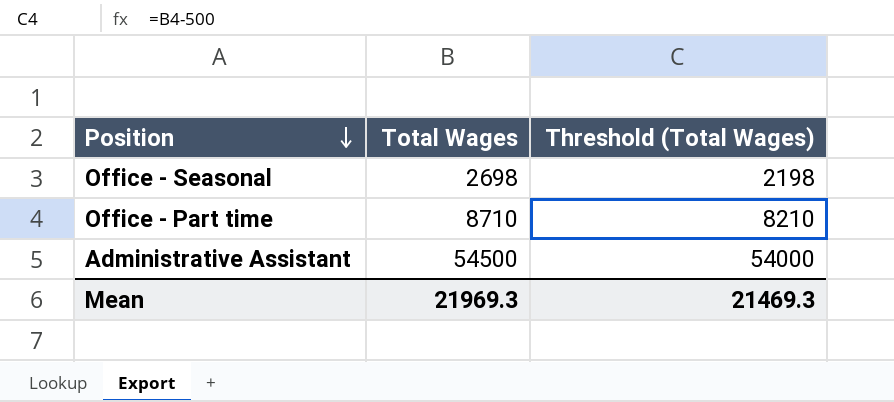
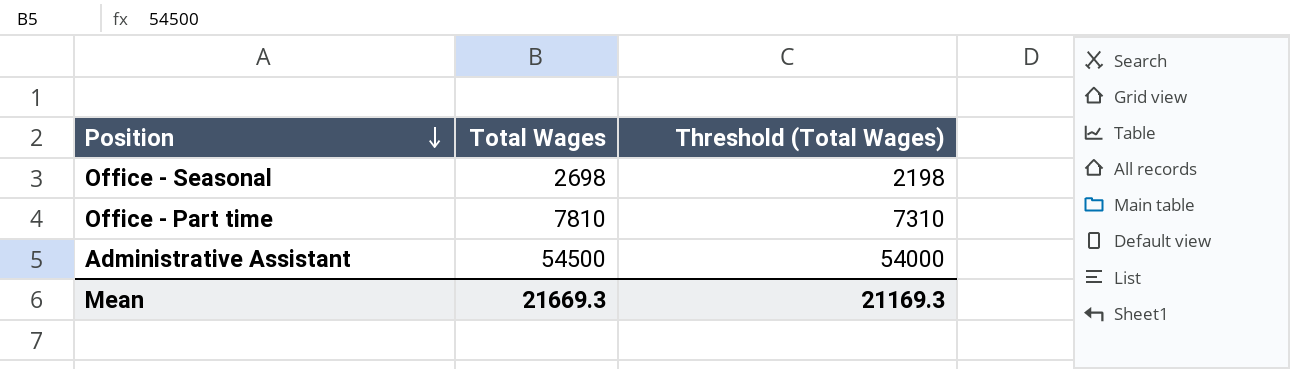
Office - Part time | Total Wages: 8710 -> 7810
Office - Part time | Threshold (Total Wages): 8210 -> 7310
Mean | Total Wages: 21969.3 -> 21669.3
Mean | Threshold (Total Wages): 21469.3 -> 21169.3

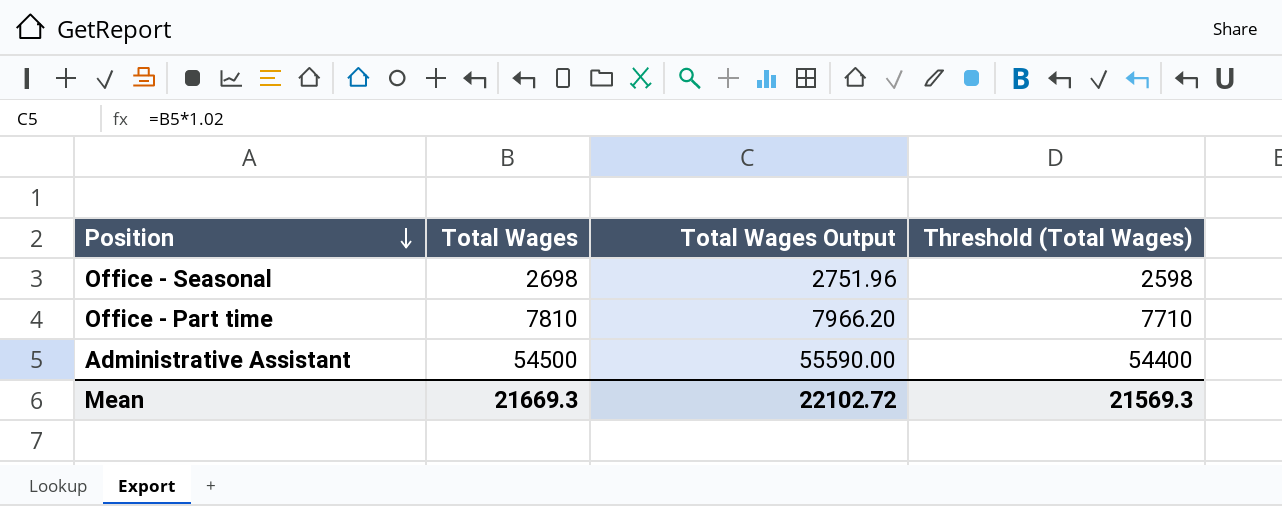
column Total Wages Output | formula: none -> [Total Wages] * 1.02
column Threshold (Total Wages) | formula: [Total Wages] - 500 -> [Total Wages] - 100
Mean | Threshold (Total Wages): 21169.3 -> 21569.3

